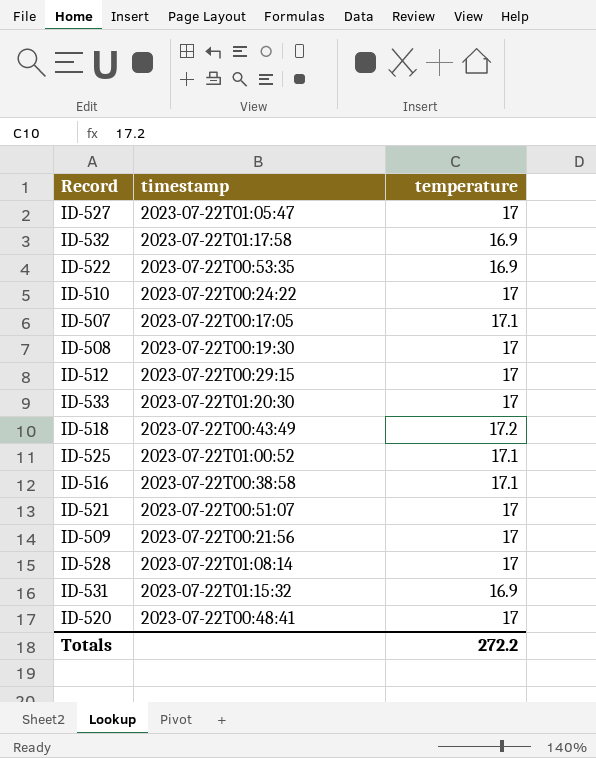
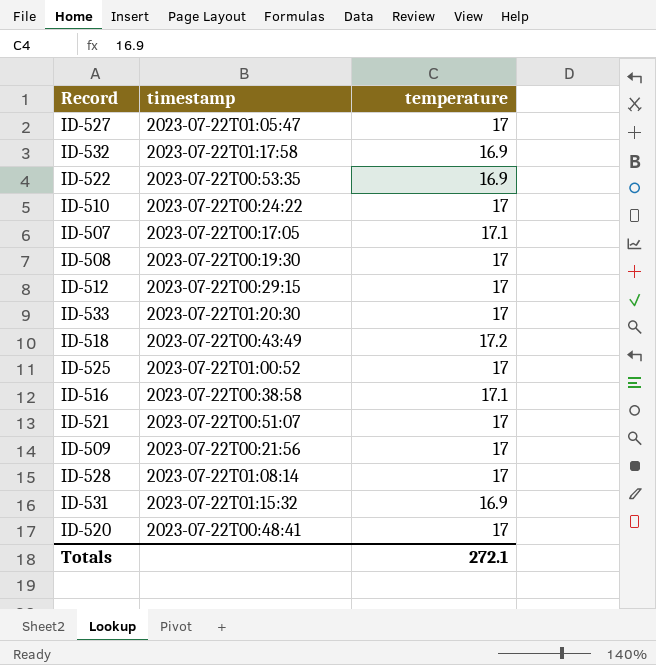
ID-525 | temperature: 17.1 -> 17
Totals | temperature: 272.2 -> 272.1

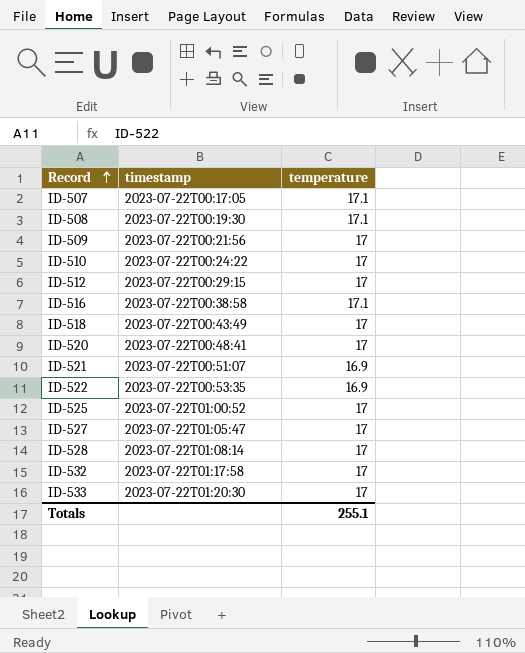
row order: none -> Record ascending
row ID-531: 2023-07-22T01:15:32 | 16.9 -> none
ID-508 | temperature: 17 -> 17.1
ID-518 | temperature: 17.2 -> 17
ID-521 | temperature: 17 -> 16.9
ID-532 | temperature: 16.9 -> 17
Totals | temperature: 272.1 -> 255.1

